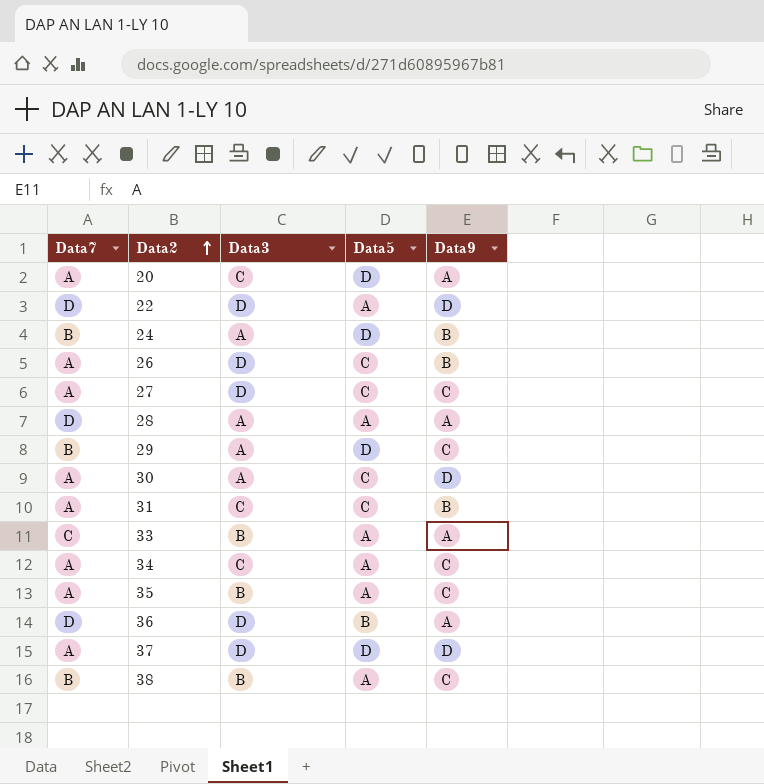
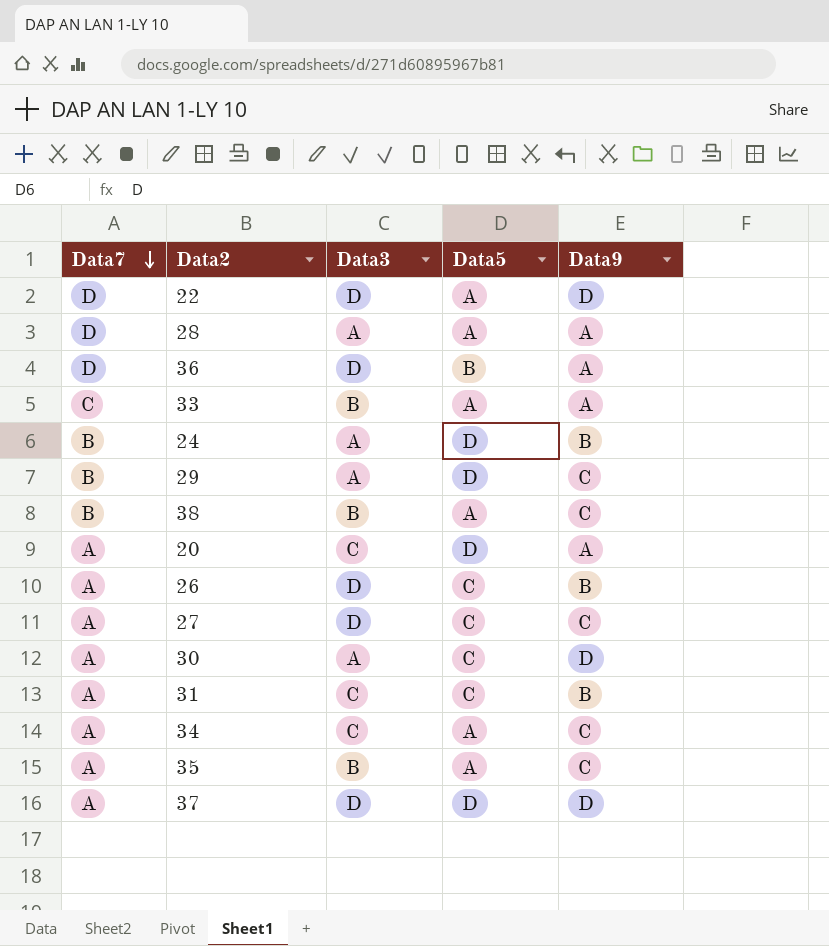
row order: Data2 ascending -> Data7 descending

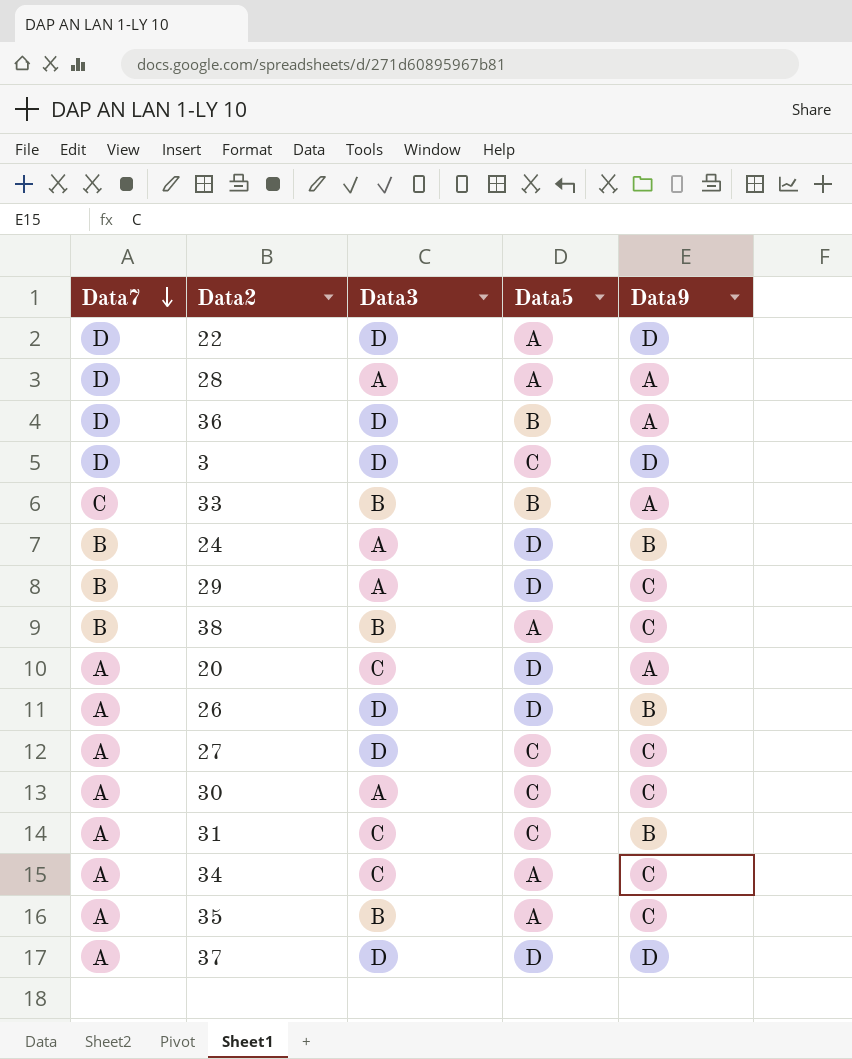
row 3: none -> D | D | C | D
33 | Data5: A -> B
26 | Data5: C -> D
30 | Data9: D -> C

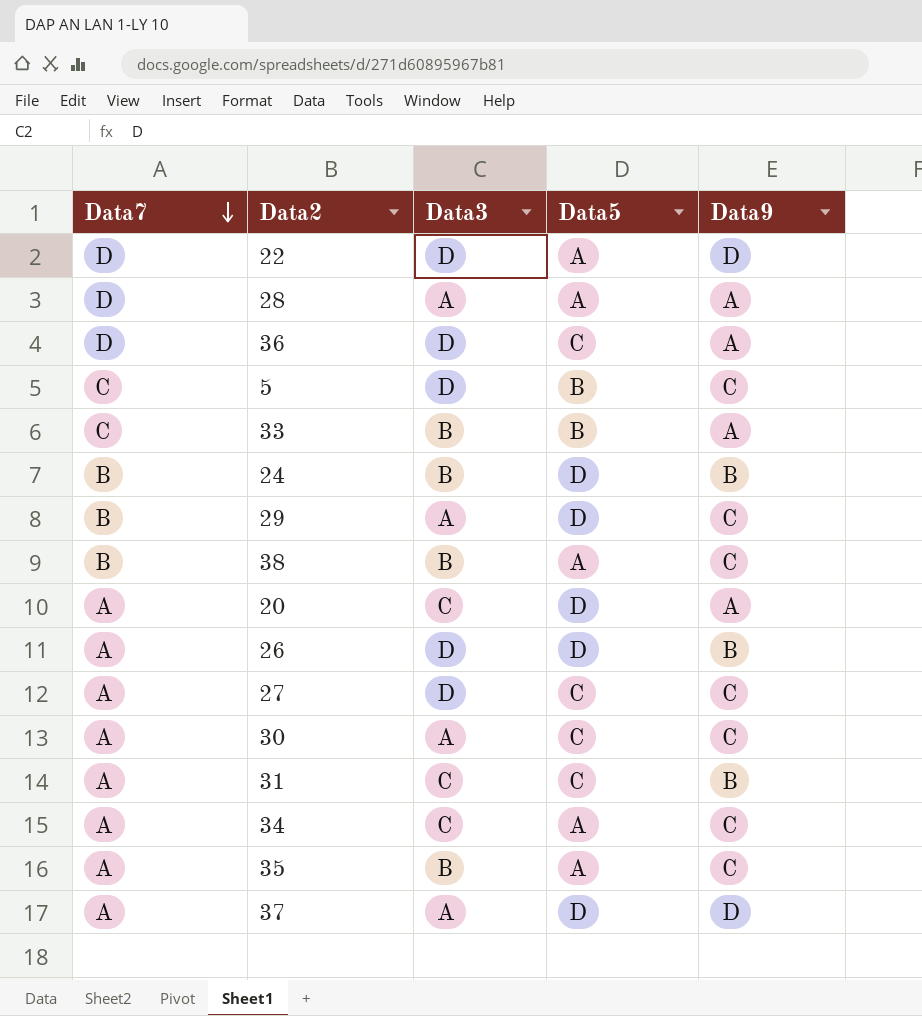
row 3: D | D | C | D -> none
36 | Data5: B -> C
row 5: none -> C | D | B | C
24 | Data3: A -> B
37 | Data3: D -> A

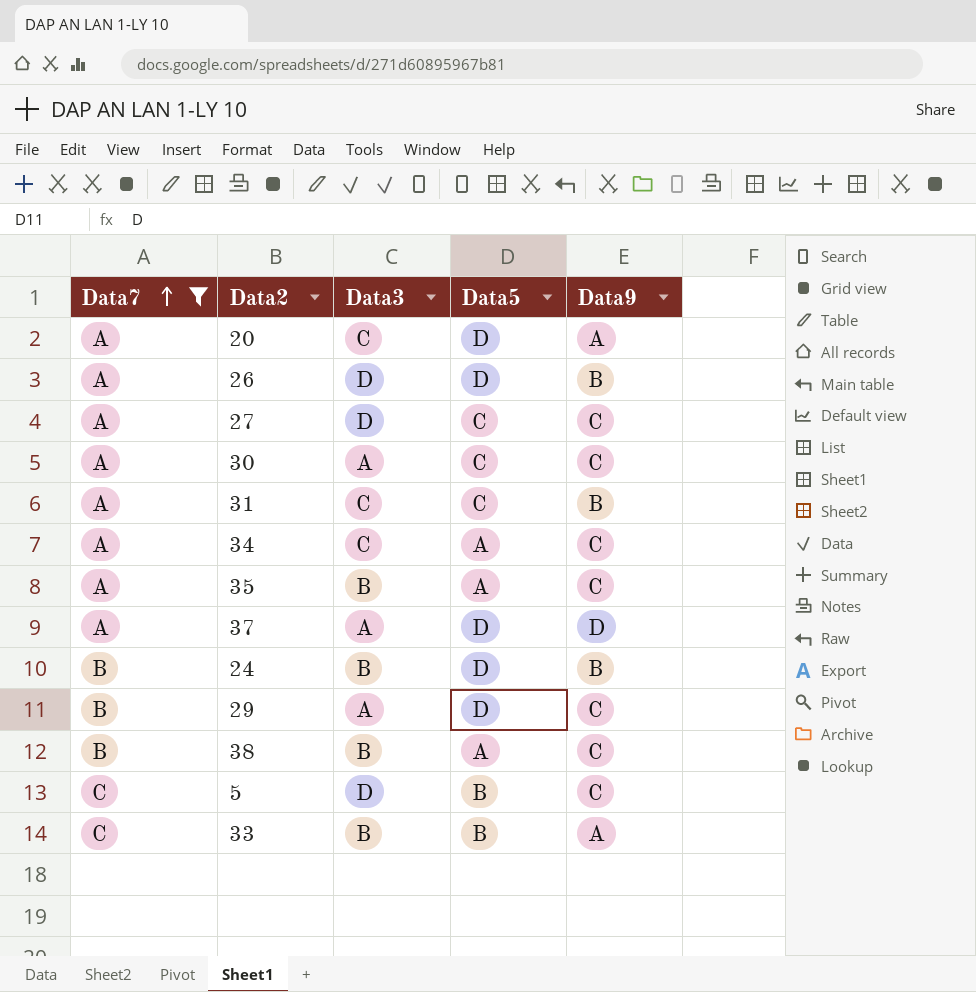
filter: none -> Data7 != D
row order: Data7 descending -> Data7 ascending

